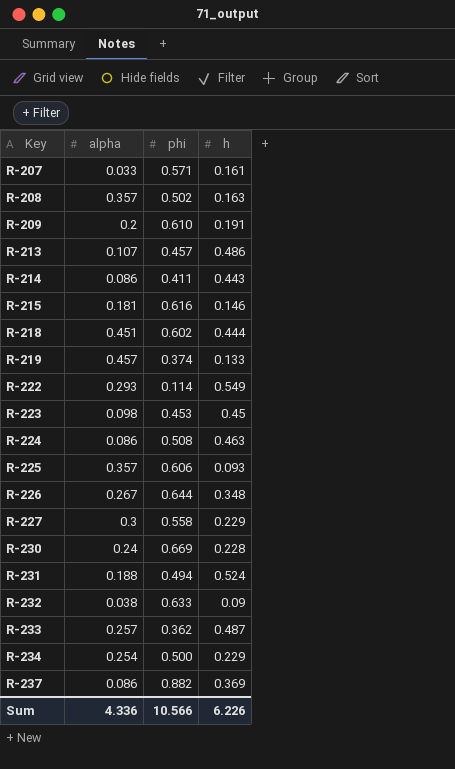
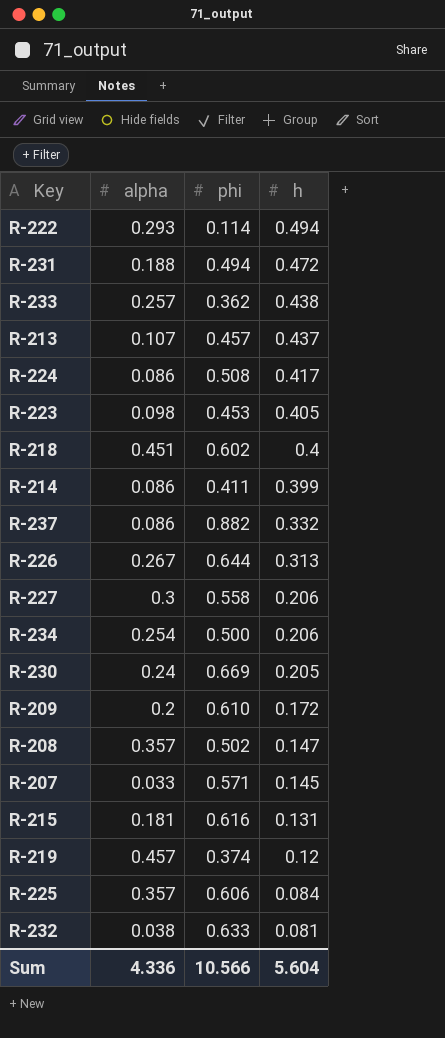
row order: Key ascending -> h descending
R-222 | h: 0.549 -> 0.494
R-231 | h: 0.524 -> 0.472
R-233 | h: 0.487 -> 0.438
R-213 | h: 0.486 -> 0.437
R-224 | h: 0.463 -> 0.417
R-223 | h: 0.45 -> 0.405
R-218 | h: 0.444 -> 0.4
R-214 | h: 0.443 -> 0.399
R-237 | h: 0.369 -> 0.332
R-226 | h: 0.348 -> 0.313
R-227 | h: 0.229 -> 0.206
R-234 | h: 0.229 -> 0.206
R-230 | h: 0.228 -> 0.205
R-209 | h: 0.191 -> 0.172
R-208 | h: 0.163 -> 0.147
R-207 | h: 0.161 -> 0.145
R-215 | h: 0.146 -> 0.131
R-219 | h: 0.133 -> 0.12
R-225 | h: 0.093 -> 0.084
R-232 | h: 0.09 -> 0.081
Sum | h: 6.226 -> 5.604

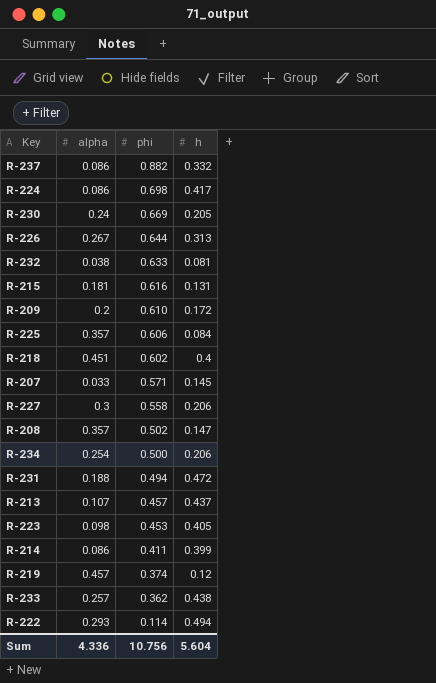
row order: h descending -> phi descending
R-224 | phi: 0.508 -> 0.698
Sum | phi: 10.566 -> 10.756

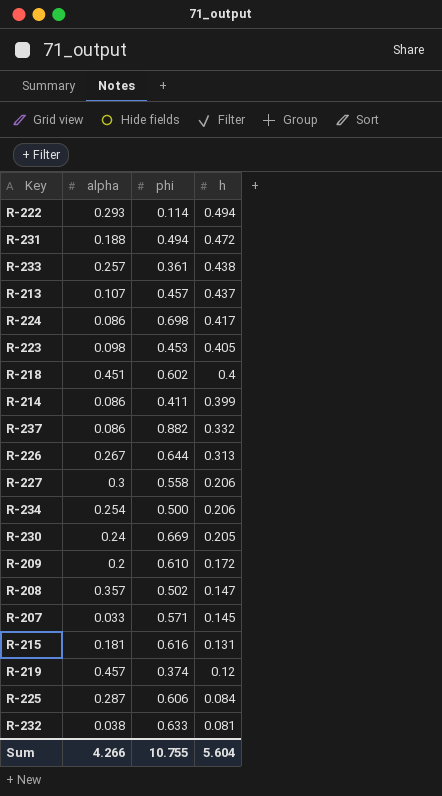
row order: phi descending -> h descending
R-233 | phi: 0.362 -> 0.361
R-225 | alpha: 0.357 -> 0.287
Sum | alpha: 4.336 -> 4.266
Sum | phi: 10.756 -> 10.755

